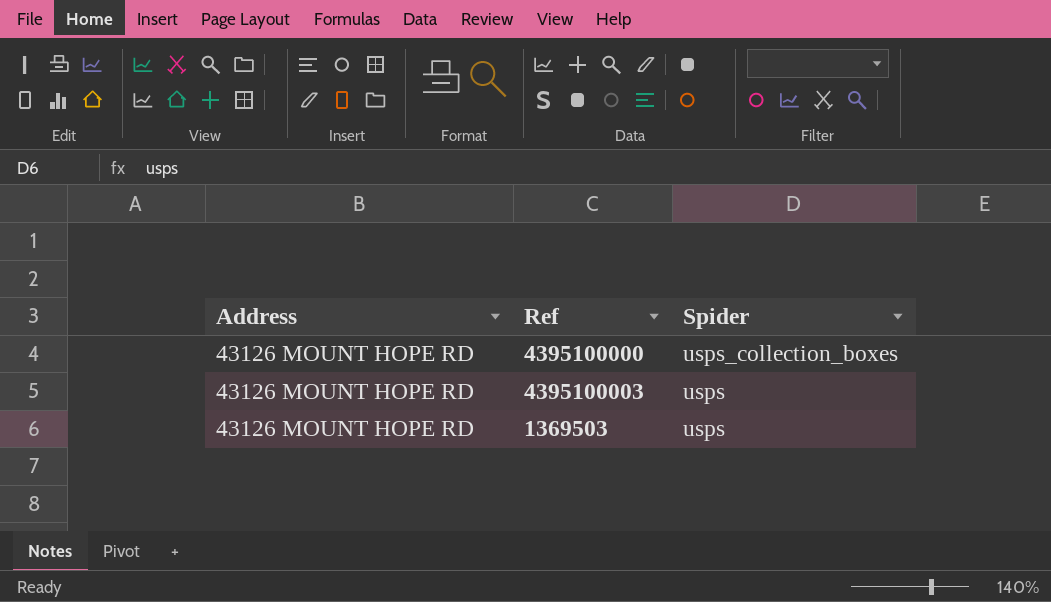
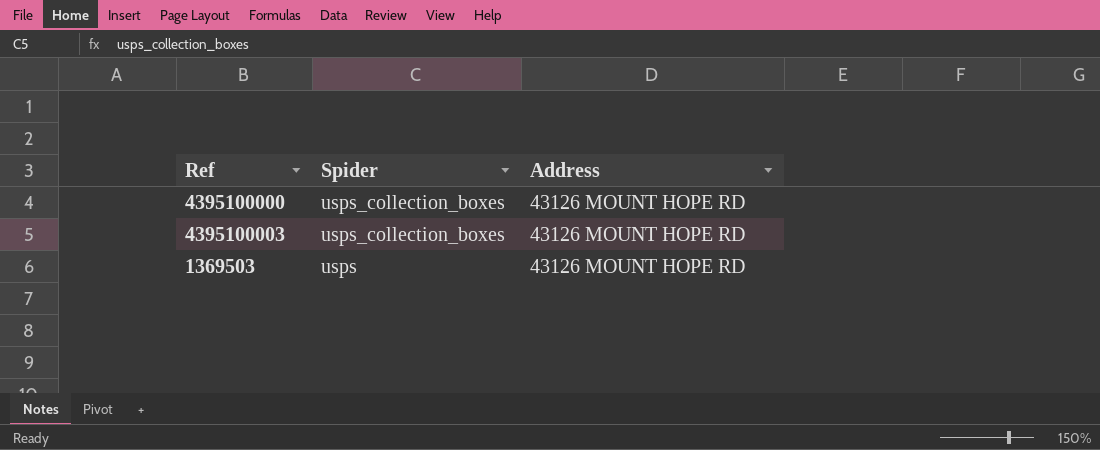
column Address | position: 1 -> 3
4395100003 | Spider: usps -> usps_collection_boxes

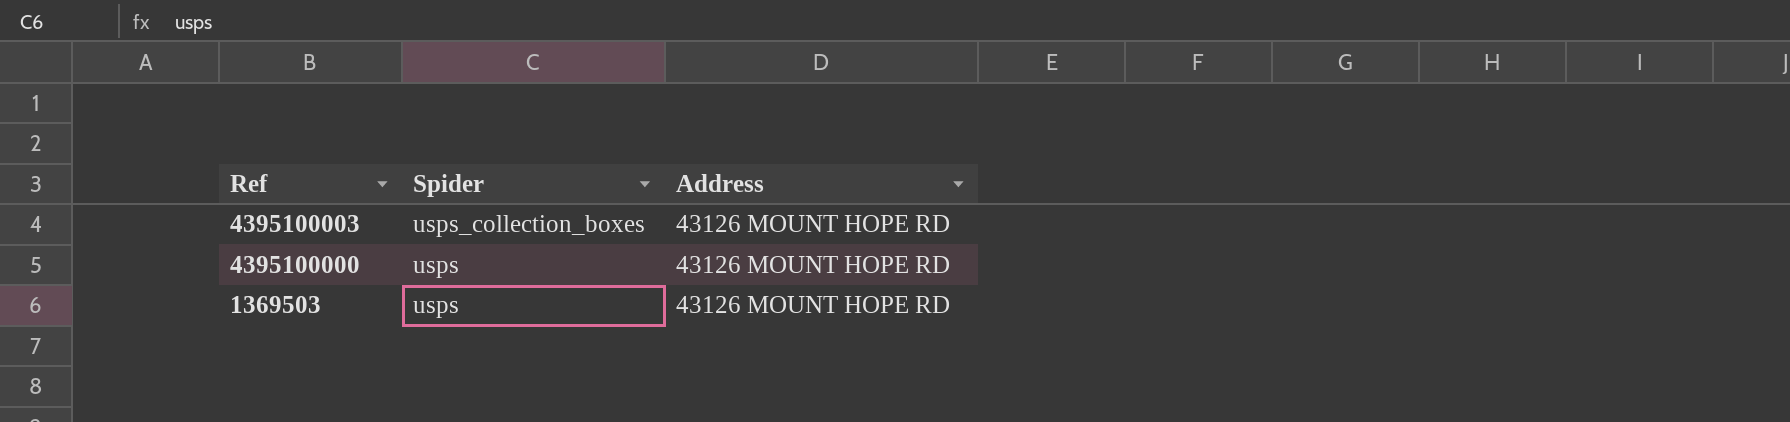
row order: Spider descending -> Ref descending
4395100000 | Spider: usps_collection_boxes -> usps

